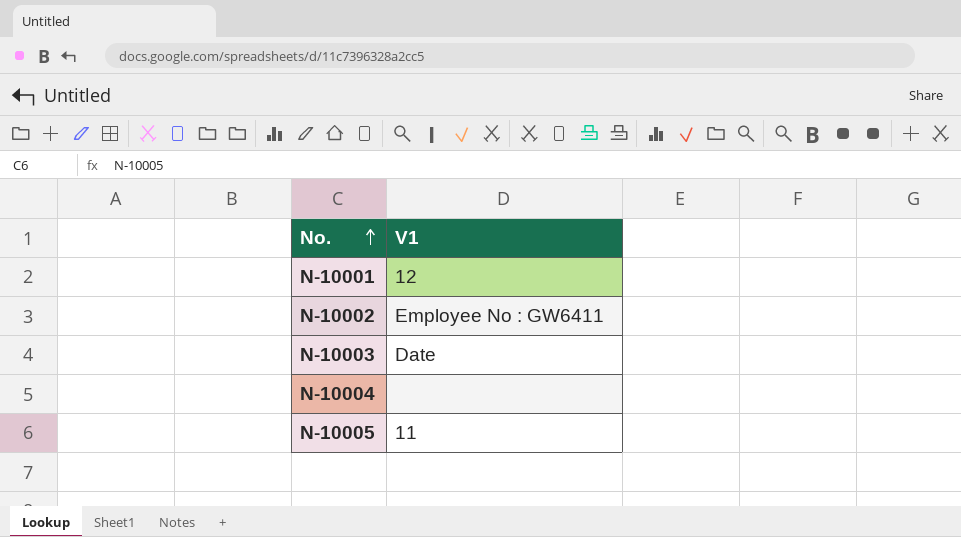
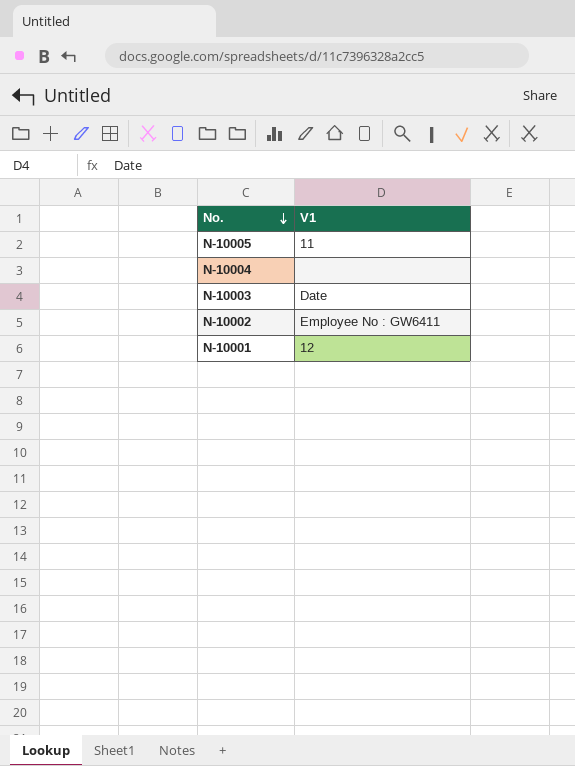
row order: No. ascending -> No. descending

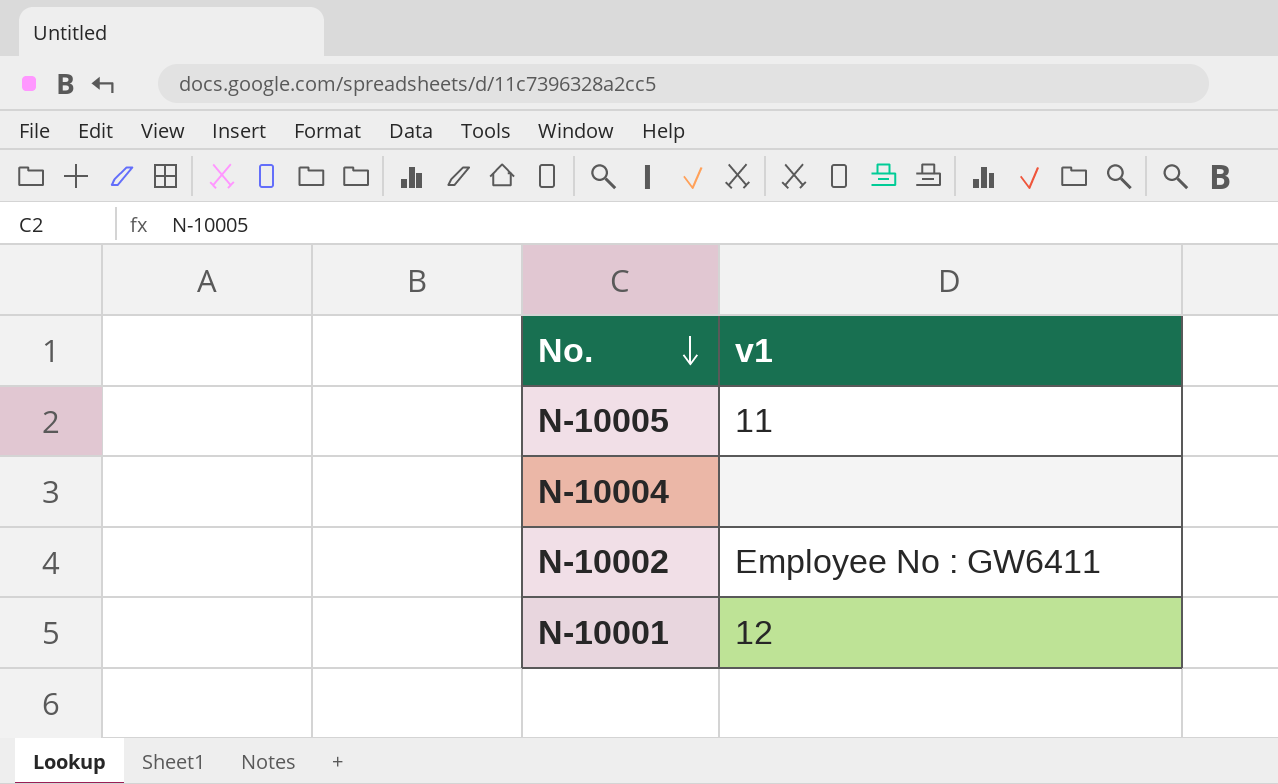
column name: V1 -> v1
row N-10003: Date -> none

